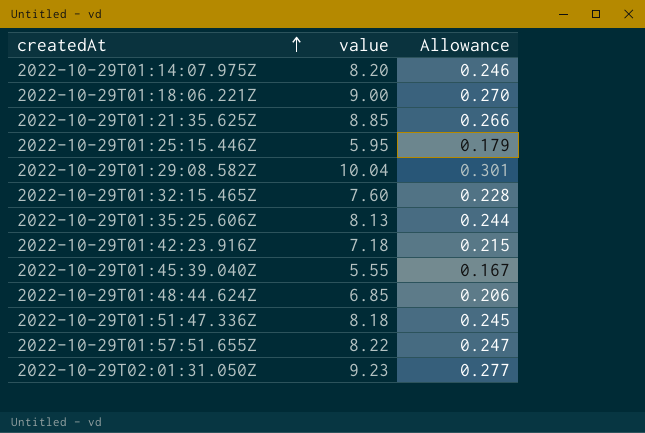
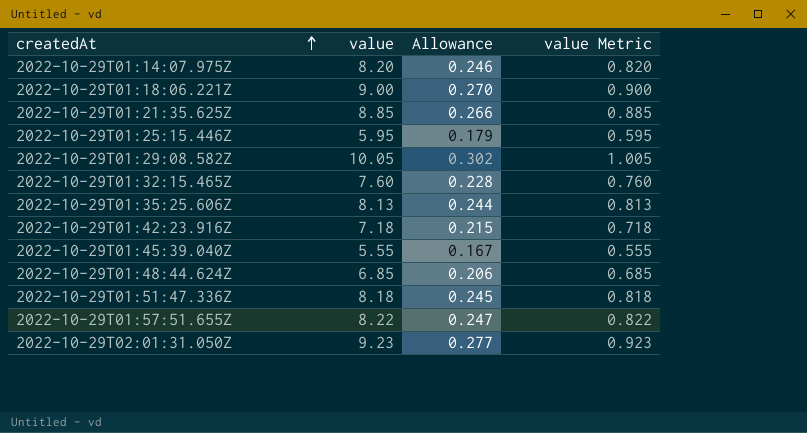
column value Metric | formula: none -> [value] * 0.1
2022-10-29T01:29:08.582Z | value: 10.04 -> 10.05
2022-10-29T01:29:08.582Z | Allowance: 0.301 -> 0.302

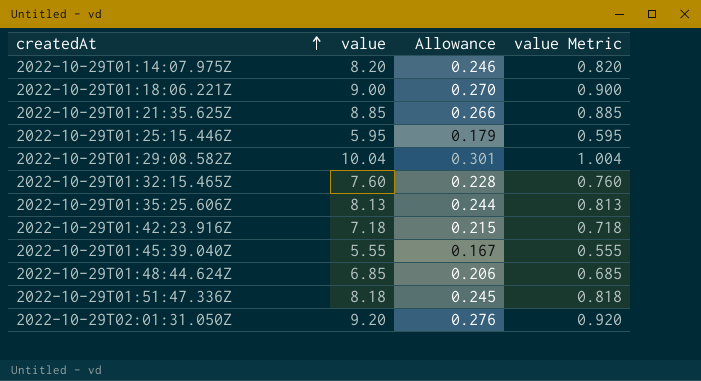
row 2022-10-29T01:57:51.655Z: 8.22 | 0.247 | 0.822 -> none
2022-10-29T01:29:08.582Z | value: 10.05 -> 10.04
2022-10-29T01:29:08.582Z | Allowance: 0.302 -> 0.301
2022-10-29T01:29:08.582Z | value Metric: 1.005 -> 1.004
2022-10-29T02:01:31.050Z | value: 9.23 -> 9.20
2022-10-29T02:01:31.050Z | Allowance: 0.277 -> 0.276
2022-10-29T02:01:31.050Z | value Metric: 0.923 -> 0.920

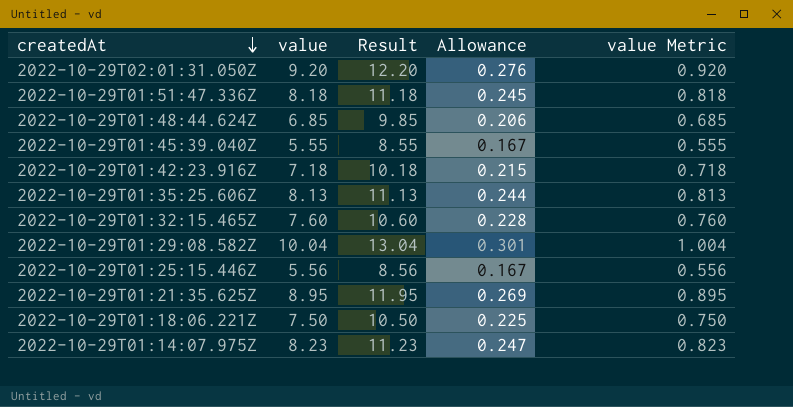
row order: createdAt ascending -> createdAt descending
column Result | formula: none -> [value] + 3
2022-10-29T01:25:15.446Z | value: 5.95 -> 5.56
2022-10-29T01:25:15.446Z | Allowance: 0.179 -> 0.167
2022-10-29T01:25:15.446Z | value Metric: 0.595 -> 0.556
2022-10-29T01:21:35.625Z | value: 8.85 -> 8.95
2022-10-29T01:21:35.625Z | Allowance: 0.266 -> 0.269
2022-10-29T01:21:35.625Z | value Metric: 0.885 -> 0.895
2022-10-29T01:18:06.221Z | value: 9.00 -> 7.50
2022-10-29T01:18:06.221Z | Allowance: 0.270 -> 0.225
2022-10-29T01:18:06.221Z | value Metric: 0.900 -> 0.750
2022-10-29T01:14:07.975Z | value: 8.20 -> 8.23
2022-10-29T01:14:07.975Z | Allowance: 0.246 -> 0.247
2022-10-29T01:14:07.975Z | value Metric: 0.820 -> 0.823

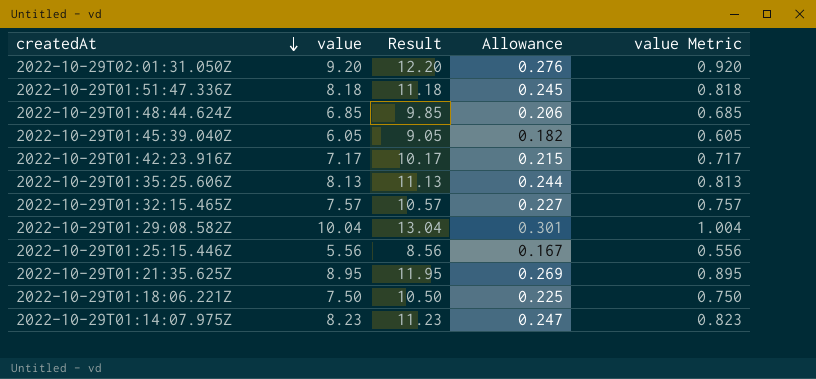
2022-10-29T01:45:39.040Z | value: 5.55 -> 6.05
2022-10-29T01:45:39.040Z | Result: 8.55 -> 9.05
2022-10-29T01:45:39.040Z | Allowance: 0.167 -> 0.182
2022-10-29T01:45:39.040Z | value Metric: 0.555 -> 0.605
2022-10-29T01:42:23.916Z | value: 7.18 -> 7.17
2022-10-29T01:42:23.916Z | Result: 10.18 -> 10.17
2022-10-29T01:42:23.916Z | value Metric: 0.718 -> 0.717
2022-10-29T01:32:15.465Z | value: 7.60 -> 7.57
2022-10-29T01:32:15.465Z | Result: 10.60 -> 10.57
2022-10-29T01:32:15.465Z | Allowance: 0.228 -> 0.227
2022-10-29T01:32:15.465Z | value Metric: 0.760 -> 0.757

